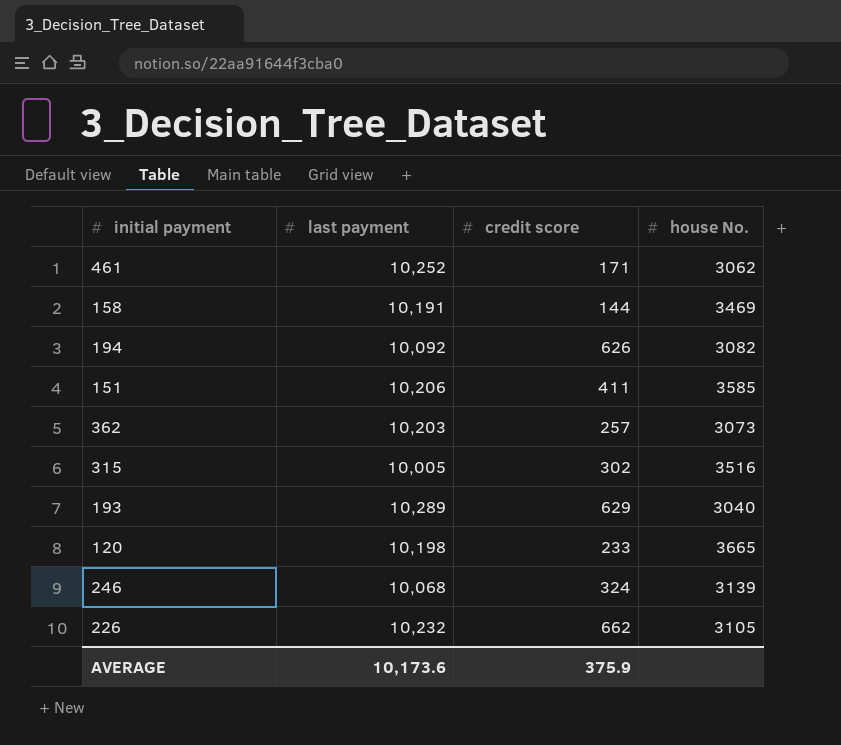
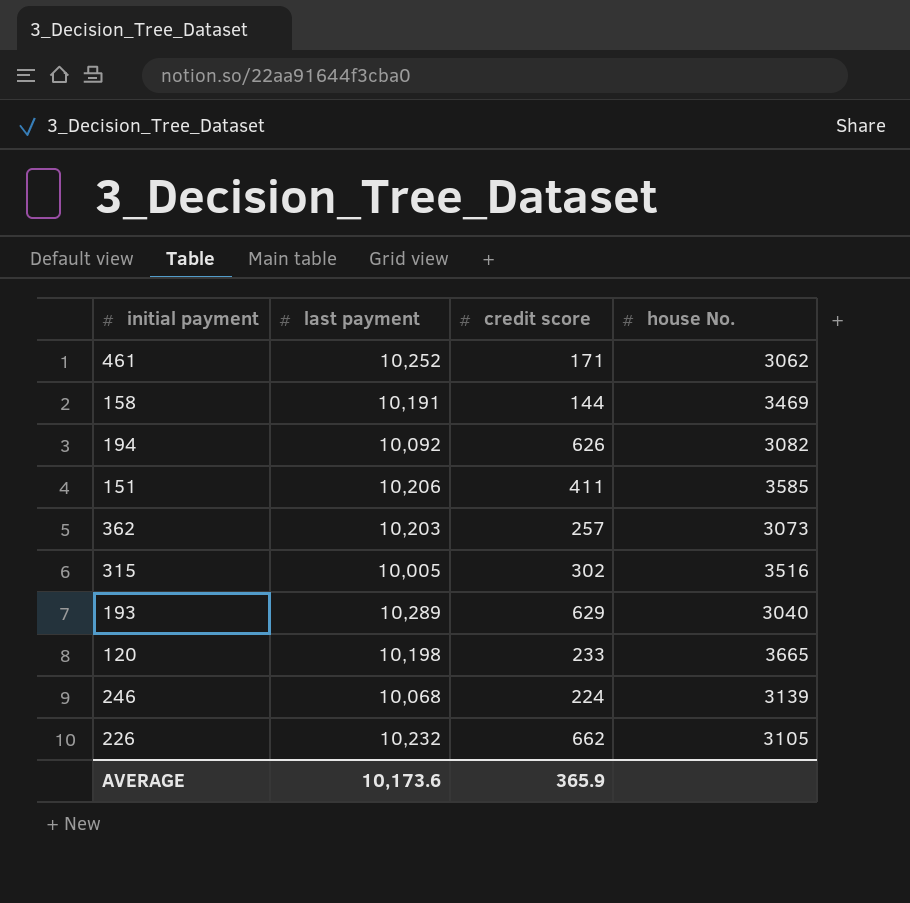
246 | credit score: 324 -> 224
AVERAGE | credit score: 375.9 -> 365.9

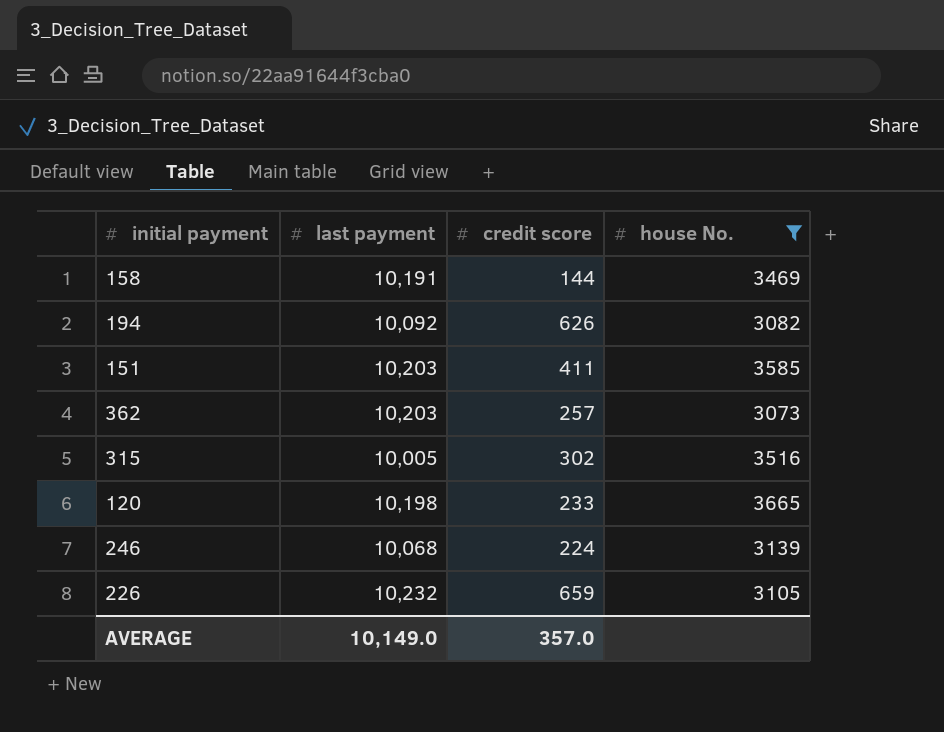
filter: none -> house No. >= 3073
151 | last payment: 10,206 -> 10,203
226 | credit score: 662 -> 659
AVERAGE | last payment: 10,173.6 -> 10,149.0
AVERAGE | credit score: 365.9 -> 357.0

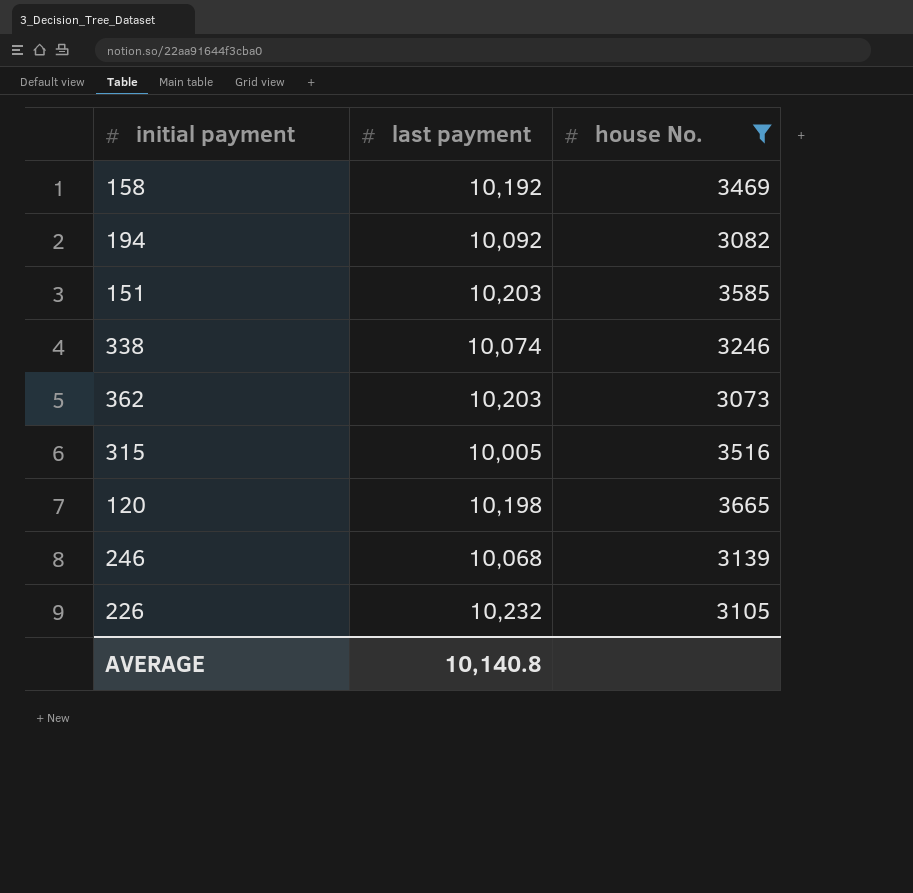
column credit score | position: 3 -> none
158 | last payment: 10,191 -> 10,192
row 338: none -> 10,074 | 3246
AVERAGE | last payment: 10,149.0 -> 10,140.8

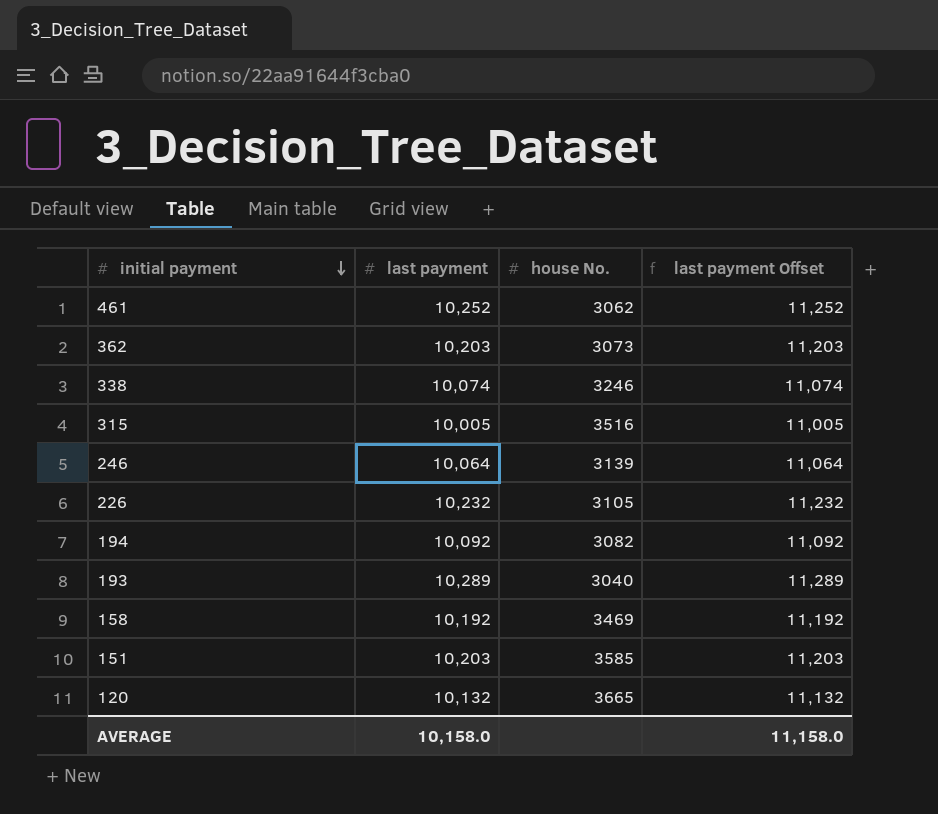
filter: house No. >= 3073 -> none
row order: none -> initial payment descending
column last payment Offset | formula: none -> [last payment] + 1000
246 | last payment: 10,068 -> 10,064
120 | last payment: 10,198 -> 10,132
AVERAGE | last payment: 10,140.8 -> 10,158.0

